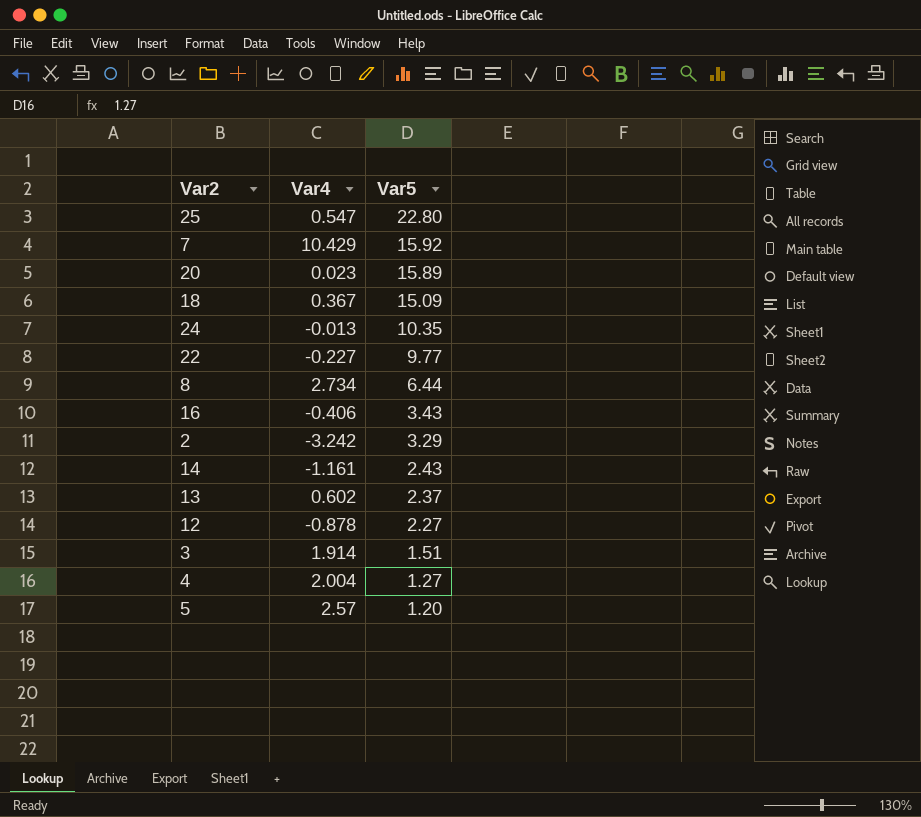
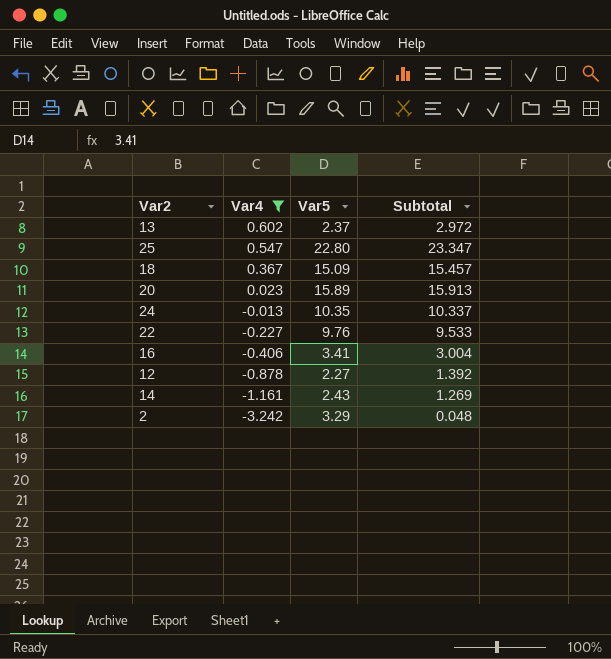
filter: none -> Var4 <= 0.602
row order: Var5 descending -> Var4 descending
column Subtotal | formula: none -> [Var4] + [Var5]
22 | Var5: 9.77 -> 9.76
16 | Var5: 3.43 -> 3.41

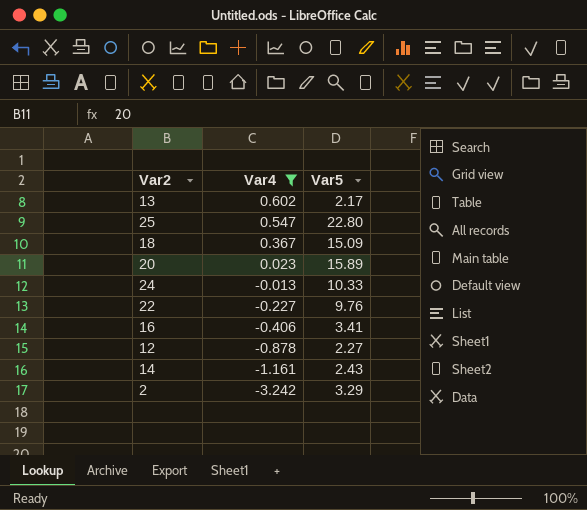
column Subtotal | formula: [Var4] + [Var5] -> none
13 | Var5: 2.37 -> 2.17
24 | Var5: 10.35 -> 10.33

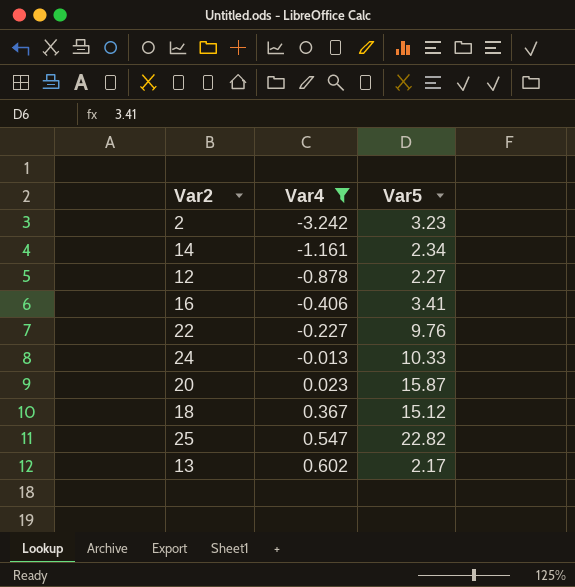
row order: Var4 descending -> Var4 ascending
2 | Var5: 3.29 -> 3.23
14 | Var5: 2.43 -> 2.34
20 | Var5: 15.89 -> 15.87
18 | Var5: 15.09 -> 15.12
25 | Var5: 22.80 -> 22.82

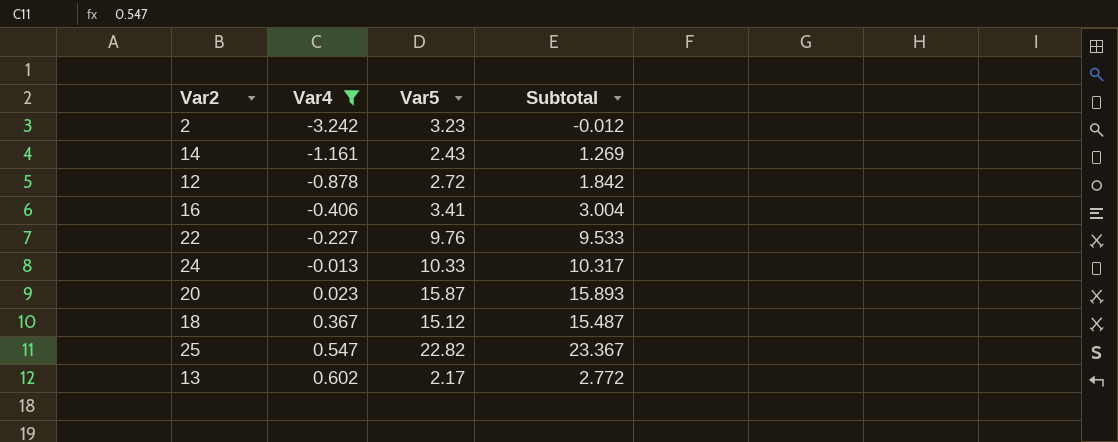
column Subtotal | formula: none -> [Var4] + [Var5]
14 | Var5: 2.34 -> 2.43
12 | Var5: 2.27 -> 2.72

